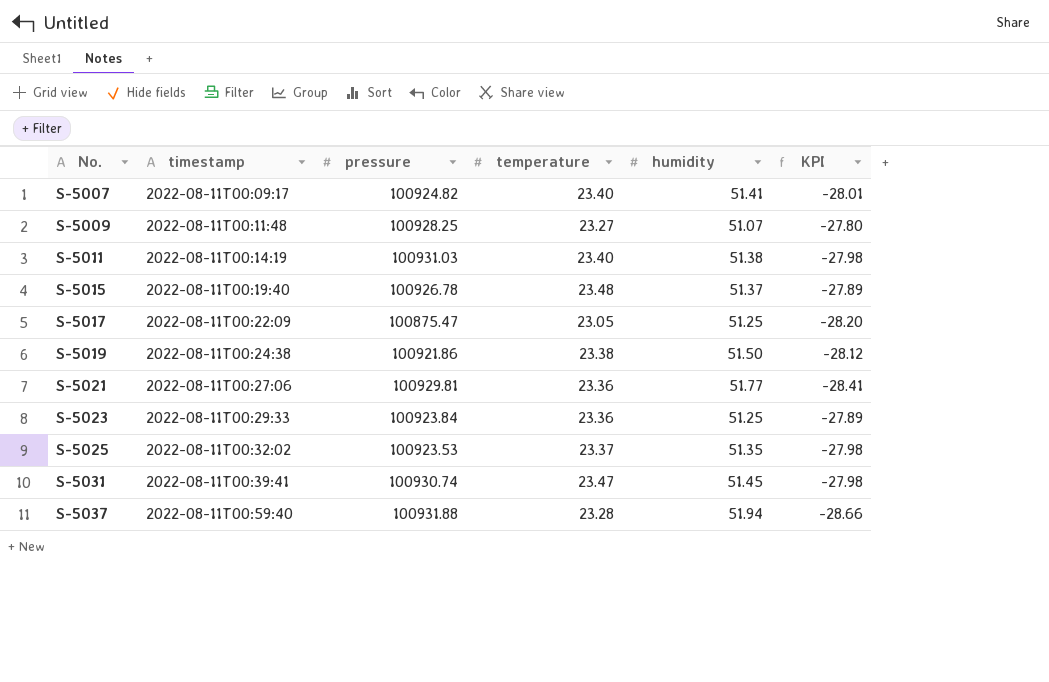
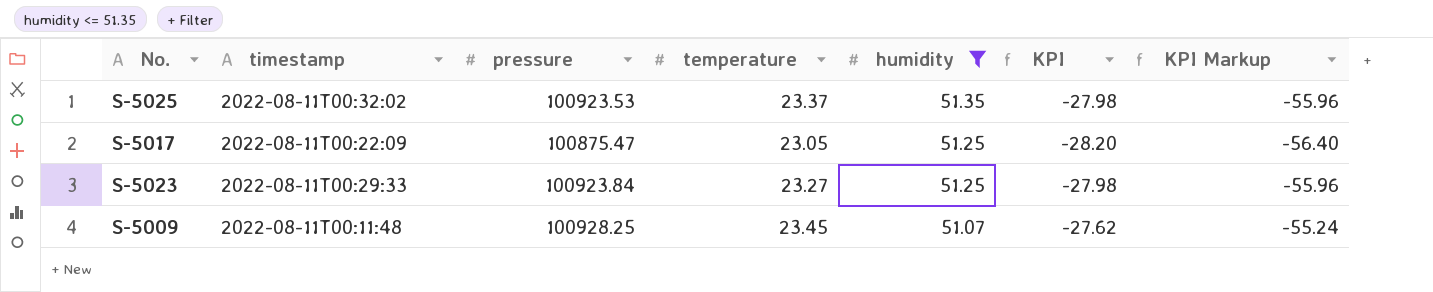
filter: none -> humidity <= 51.35
row order: No. ascending -> humidity descending
column KPI Markup | formula: none -> [KPI] * 2
S-5023 | temperature: 23.36 -> 23.27
S-5023 | KPI: -27.89 -> -27.98
S-5009 | temperature: 23.27 -> 23.45
S-5009 | KPI: -27.80 -> -27.62

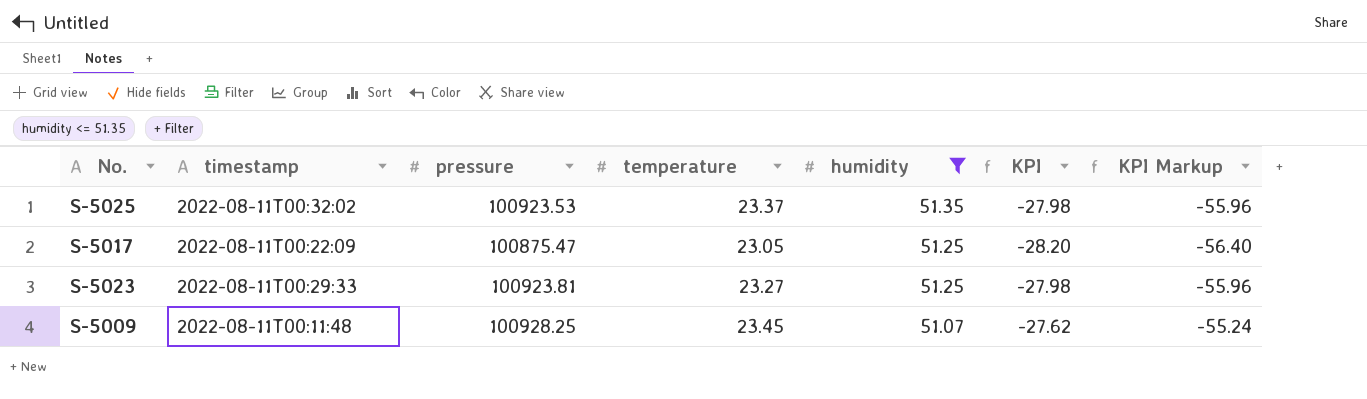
S-5023 | pressure: 100923.84 -> 100923.81

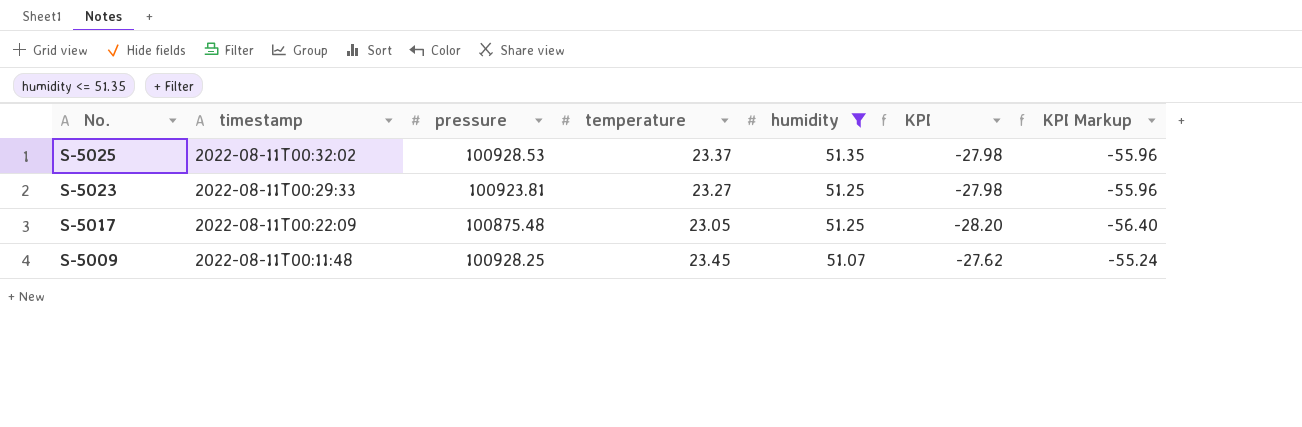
row order: humidity descending -> No. descending
S-5025 | pressure: 100923.53 -> 100928.53
S-5017 | pressure: 100875.47 -> 100875.48

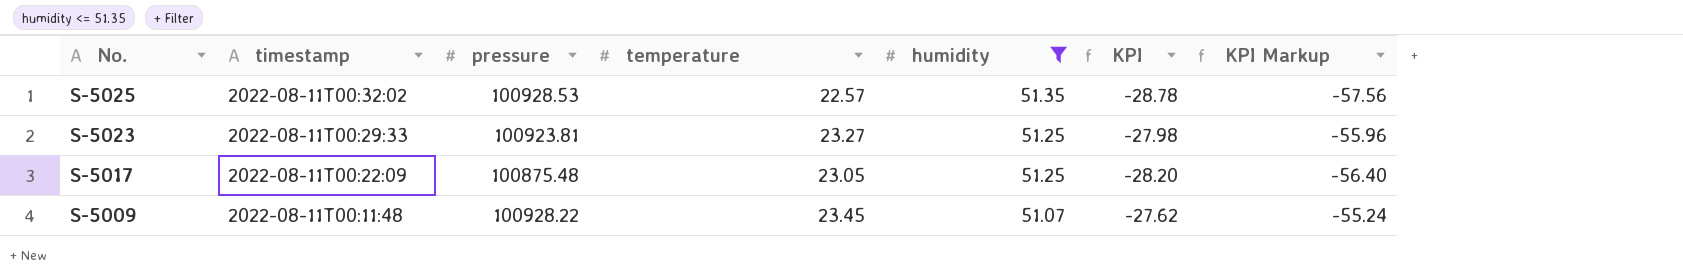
S-5025 | temperature: 23.37 -> 22.57
S-5025 | KPI: -27.98 -> -28.78
S-5025 | KPI Markup: -55.96 -> -57.56
S-5009 | pressure: 100928.25 -> 100928.22

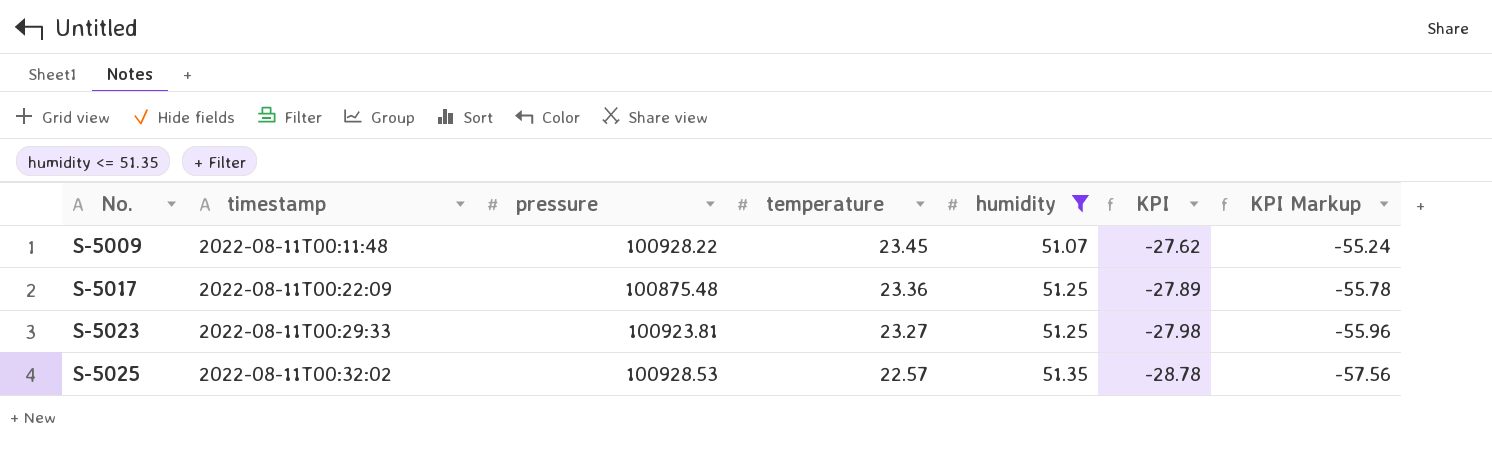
row order: No. descending -> No. ascending
S-5017 | temperature: 23.05 -> 23.36
S-5017 | KPI: -28.20 -> -27.89
S-5017 | KPI Markup: -56.40 -> -55.78

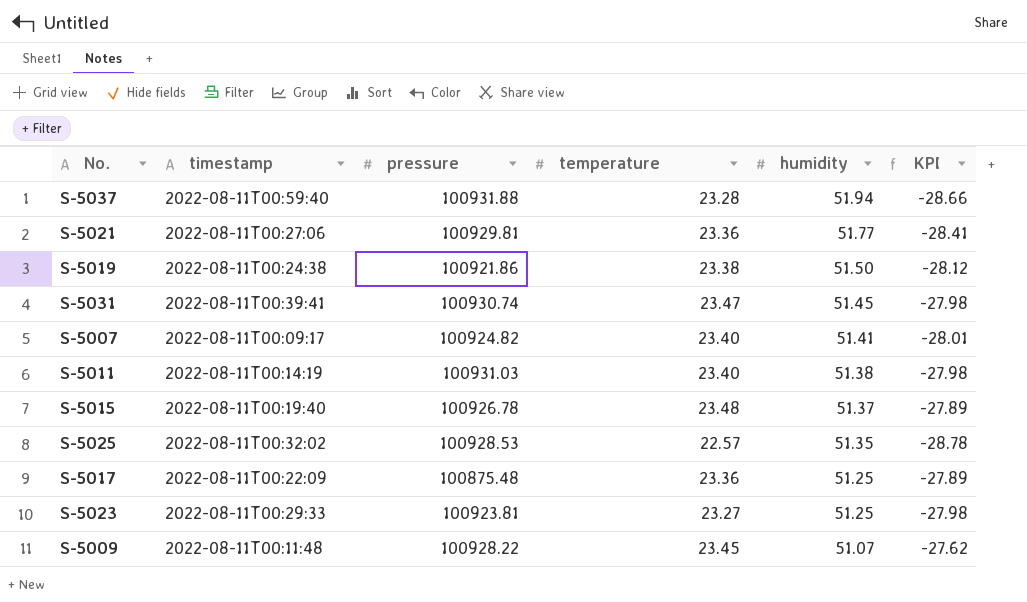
filter: humidity <= 51.35 -> none
row order: No. ascending -> humidity descending
column KPI Markup | formula: [KPI] * 2 -> none

